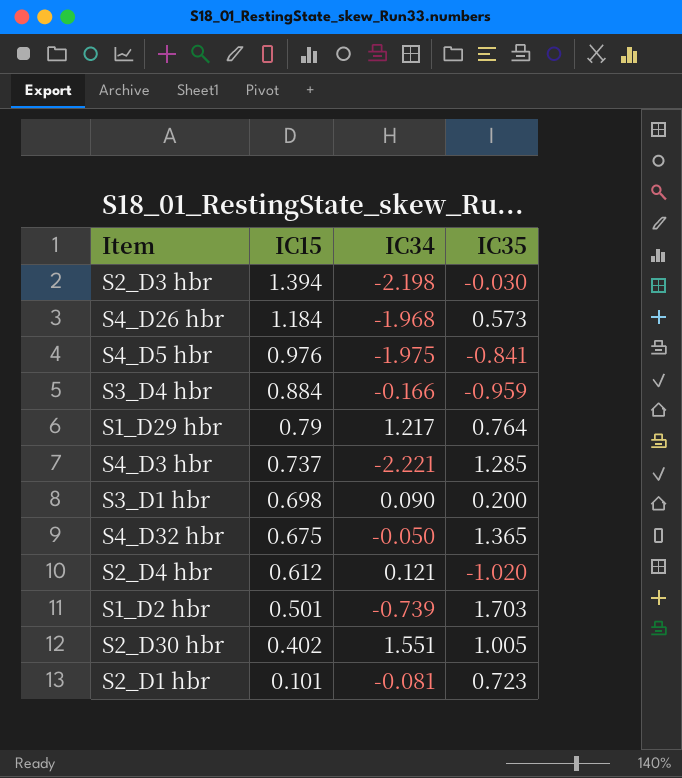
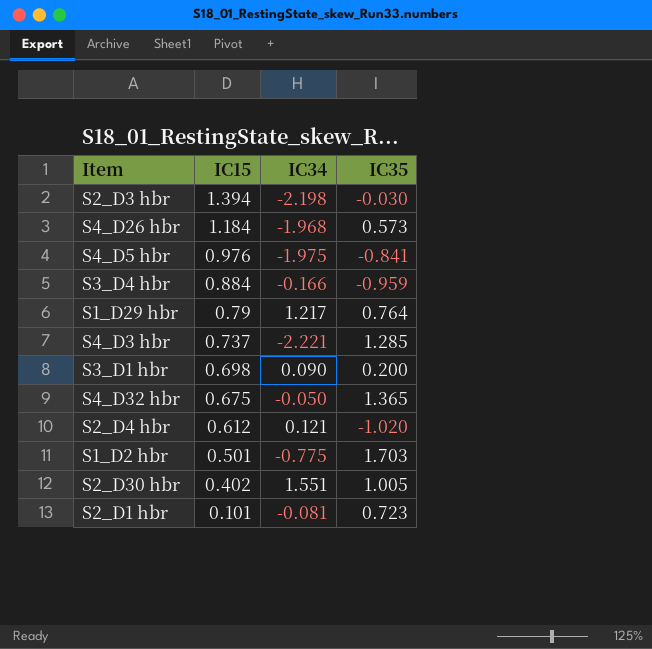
S1_D2 hbr | IC34: -0.739 -> -0.775

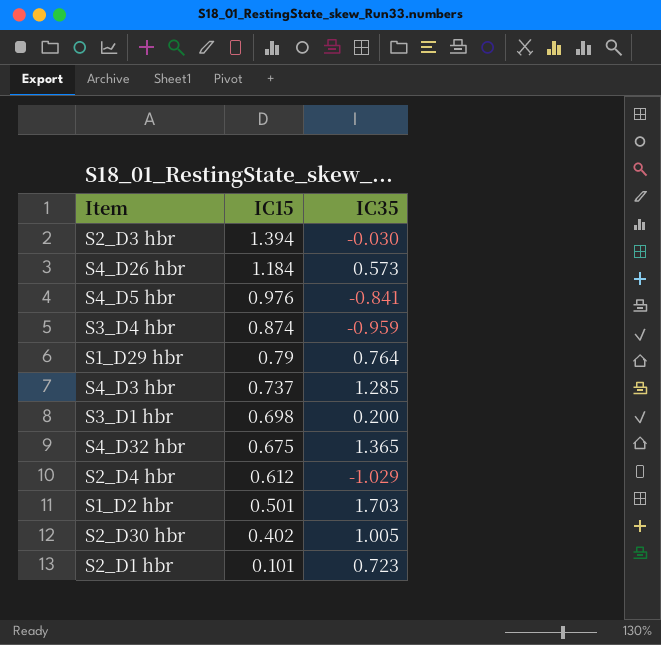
column IC34 | position: 3 -> none
S3_D4 hbr | IC15: 0.884 -> 0.874
S2_D4 hbr | IC35: -1.020 -> -1.029

